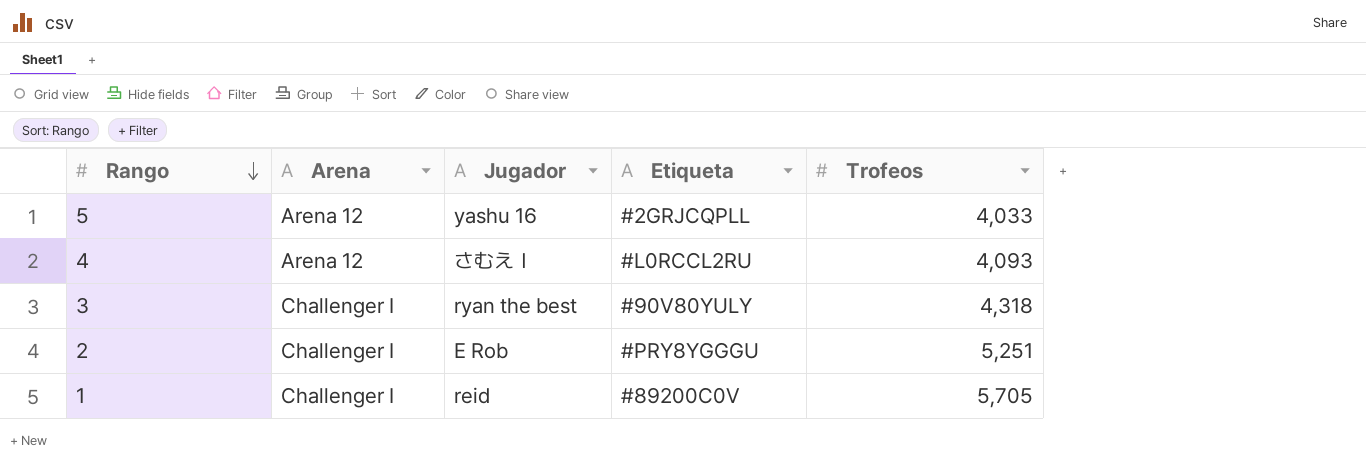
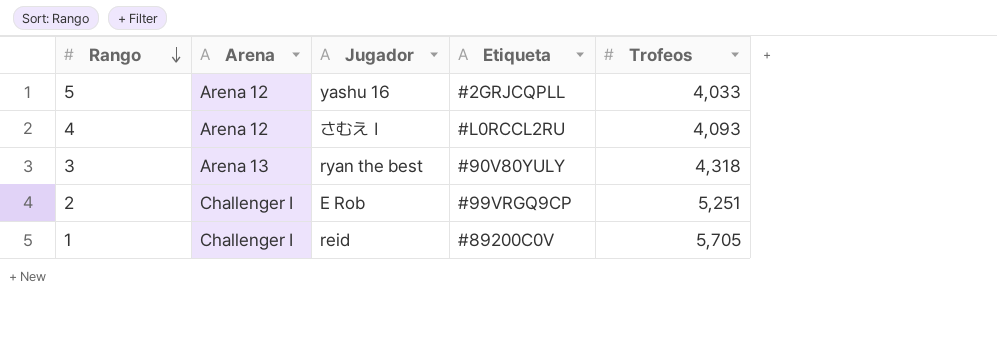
3 | Arena: Challenger I -> Arena 13
2 | Etiqueta: #PRY8YGGGU -> #99VRGQ9CP

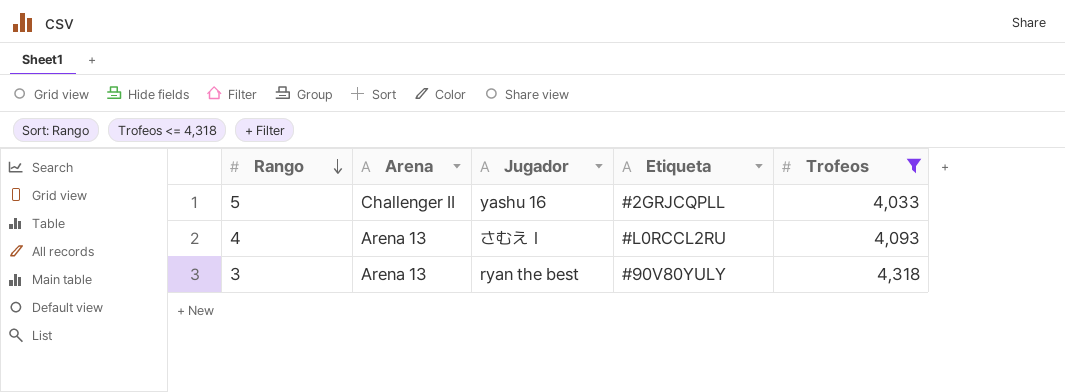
filter: none -> Trofeos <= 4,318
5 | Arena: Arena 12 -> Challenger II
4 | Arena: Arena 12 -> Arena 13

